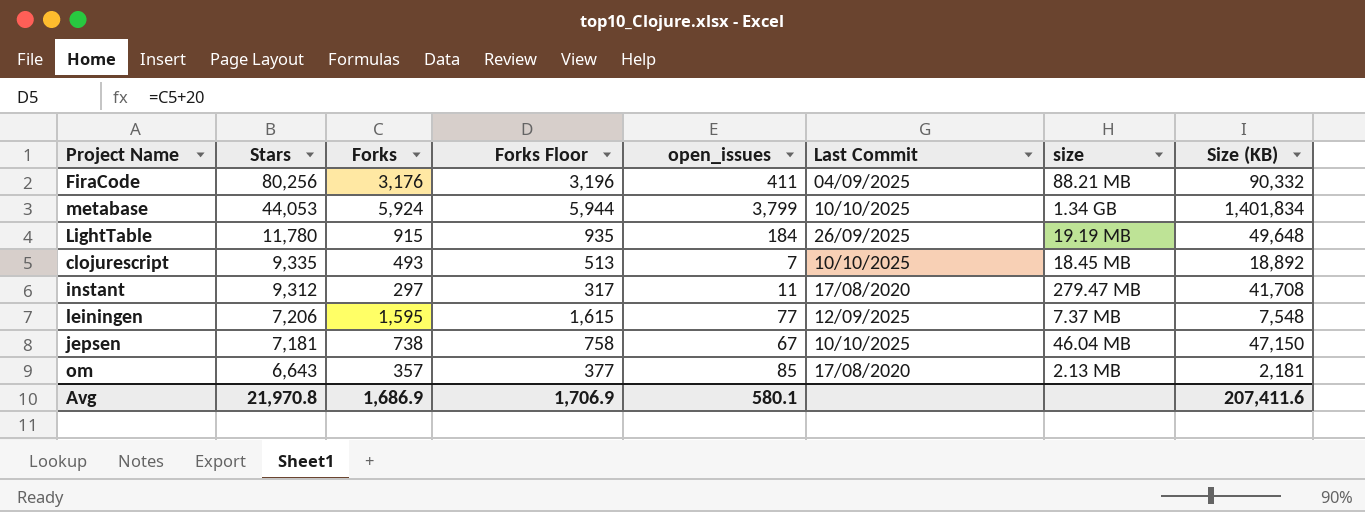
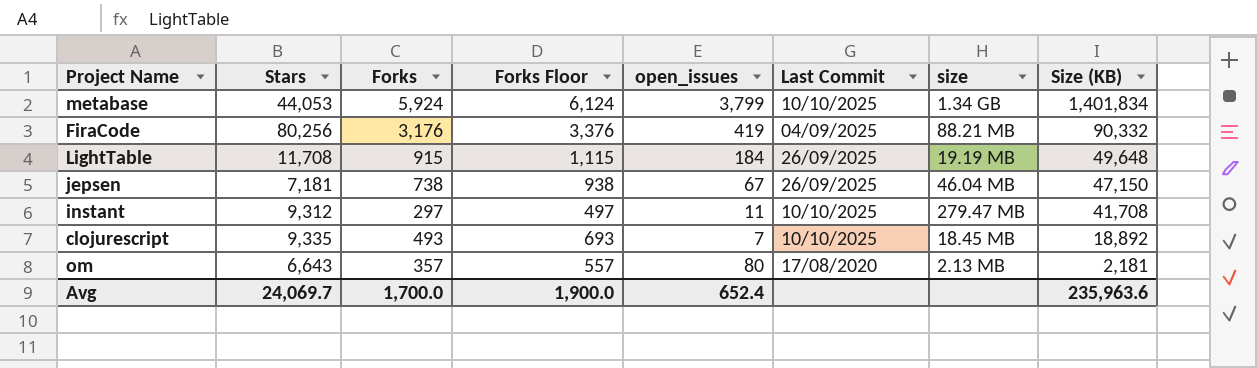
row order: Stars descending -> Size (KB) descending
column Forks Floor | formula: [Forks] + 20 -> [Forks] + 200
row leiningen: 7,206 | 1,595 | 1,615 | 77 | 12/09/2025 | 7.37 MB | 7,548 -> none
FiraCode | open_issues: 411 -> 419
LightTable | Stars: 11,780 -> 11,708
jepsen | Last Commit: 10/10/2025 -> 26/09/2025
instant | Last Commit: 17/08/2020 -> 10/10/2025
om | open_issues: 85 -> 80
Avg | Stars: 21,970.8 -> 24,069.7
Avg | Forks: 1,686.9 -> 1,700.0
Avg | Forks Floor: 1,706.9 -> 1,900.0
Avg | open_issues: 580.1 -> 652.4
Avg | Size (KB): 207,411.6 -> 235,963.6

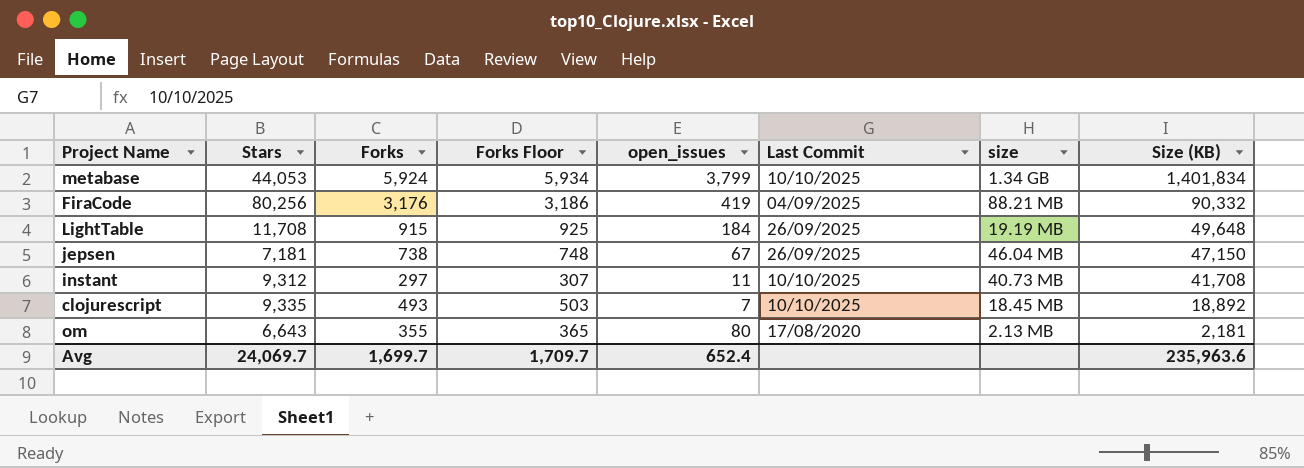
column Forks Floor | formula: [Forks] + 200 -> [Forks] + 10
instant | size: 279.47 MB -> 40.73 MB
om | Forks: 357 -> 355
Avg | Forks: 1,700.0 -> 1,699.7
Avg | Forks Floor: 1,900.0 -> 1,709.7

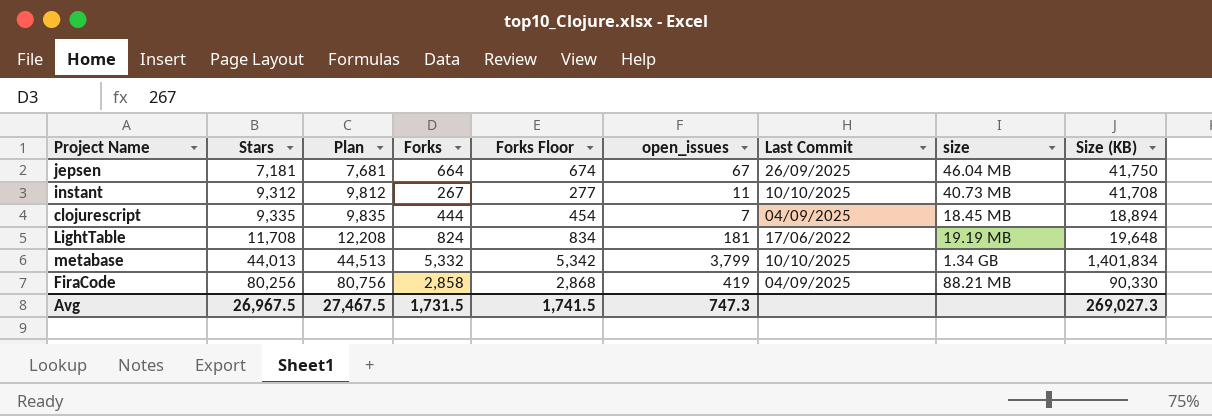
row order: Size (KB) descending -> Stars ascending
column Plan | formula: none -> [Stars] + 500
row om: 6,643 | 355 | 365 | 80 | 17/08/2020 | 2.13 MB | 2,181 -> none
jepsen | Forks: 738 -> 664
jepsen | Forks Floor: 748 -> 674
jepsen | Size (KB): 47,150 -> 41,750
instant | Forks: 297 -> 267
instant | Forks Floor: 307 -> 277
clojurescript | Forks: 493 -> 444
clojurescript | Forks Floor: 503 -> 454
clojurescript | Last Commit: 10/10/2025 -> 04/09/2025
clojurescript | Size (KB): 18,892 -> 18,894
LightTable | Forks: 915 -> 824
LightTable | Forks Floor: 925 -> 834
LightTable | open_issues: 184 -> 181
LightTable | Last Commit: 26/09/2025 -> 17/06/2022
LightTable | Size (KB): 49,648 -> 19,648
metabase | Stars: 44,053 -> 44,013
metabase | Forks: 5,924 -> 5,332
metabase | Forks Floor: 5,934 -> 5,342
FiraCode | Forks: 3,176 -> 2,858
FiraCode | Forks Floor: 3,186 -> 2,868
FiraCode | Size (KB): 90,332 -> 90,330
Avg | Stars: 24,069.7 -> 26,967.5
Avg | Forks: 1,699.7 -> 1,731.5
Avg | Forks Floor: 1,709.7 -> 1,741.5
Avg | open_issues: 652.4 -> 747.3
Avg | Size (KB): 235,963.6 -> 269,027.3

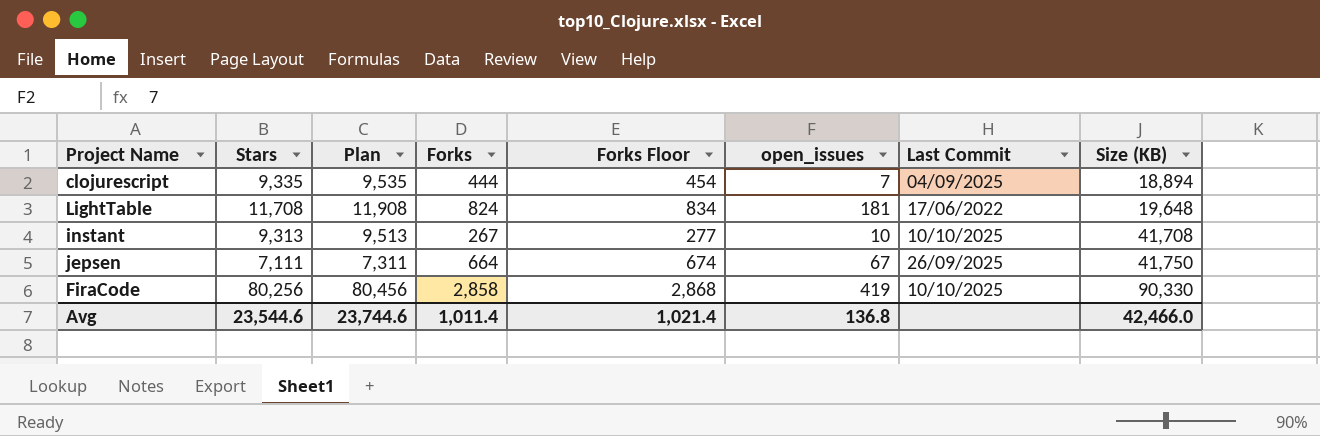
row order: Stars ascending -> Size (KB) ascending
column size | position: 8 -> none
column Plan | formula: [Stars] + 500 -> [Stars] + 200
row metabase: 44,013 | 44,513 | 5,332 | 5,342 | 3,799 | 10/10/2025 | 1.34 GB | 1,401,834 -> none
instant | Stars: 9,312 -> 9,313
instant | open_issues: 11 -> 10
jepsen | Stars: 7,181 -> 7,111
FiraCode | Last Commit: 04/09/2025 -> 10/10/2025
Avg | Stars: 26,967.5 -> 23,544.6
Avg | Plan: 27,467.5 -> 23,744.6
Avg | Forks: 1,731.5 -> 1,011.4
Avg | Forks Floor: 1,741.5 -> 1,021.4
Avg | open_issues: 747.3 -> 136.8
Avg | Size (KB): 269,027.3 -> 42,466.0

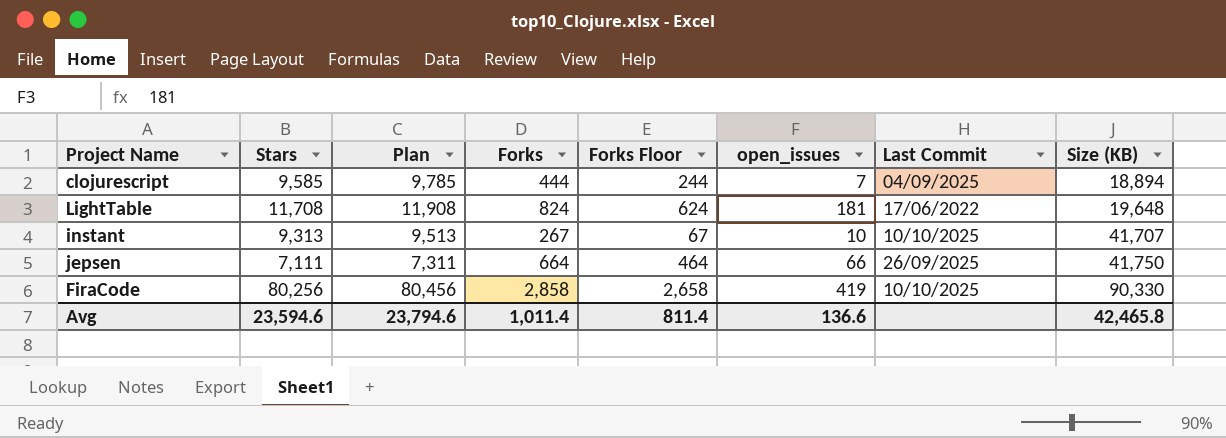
column Forks Floor | formula: [Forks] + 10 -> [Forks] - 200
clojurescript | Stars: 9,335 -> 9,585
clojurescript | Plan: 9,535 -> 9,785
instant | Size (KB): 41,708 -> 41,707
jepsen | open_issues: 67 -> 66
Avg | Stars: 23,544.6 -> 23,594.6
Avg | Plan: 23,744.6 -> 23,794.6
Avg | Forks Floor: 1,021.4 -> 811.4
Avg | open_issues: 136.8 -> 136.6
Avg | Size (KB): 42,466.0 -> 42,465.8

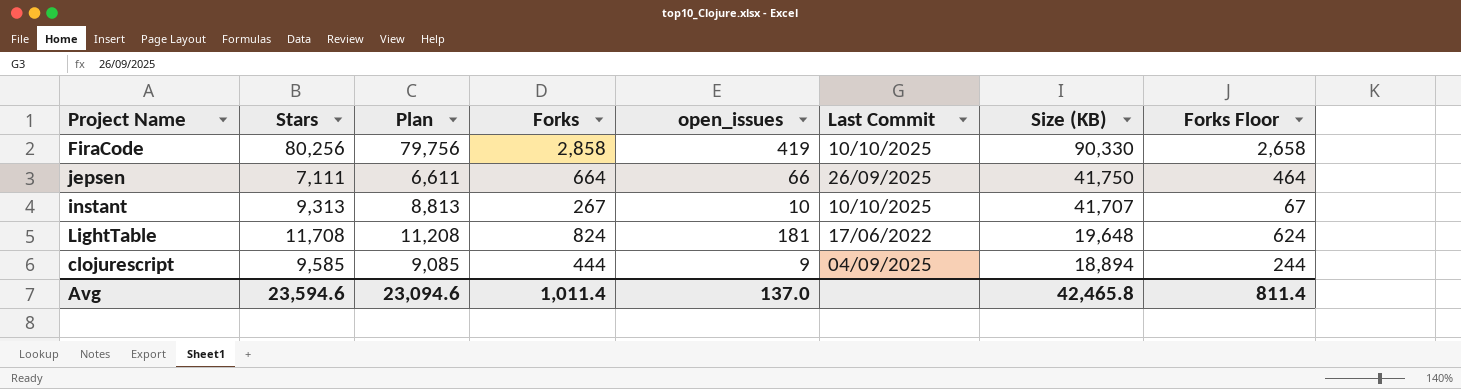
row order: Size (KB) ascending -> Size (KB) descending
column Plan | formula: [Stars] + 200 -> [Stars] - 500
column Forks Floor | position: 5 -> 8
clojurescript | open_issues: 7 -> 9
Avg | Plan: 23,794.6 -> 23,094.6
Avg | open_issues: 136.6 -> 137.0

